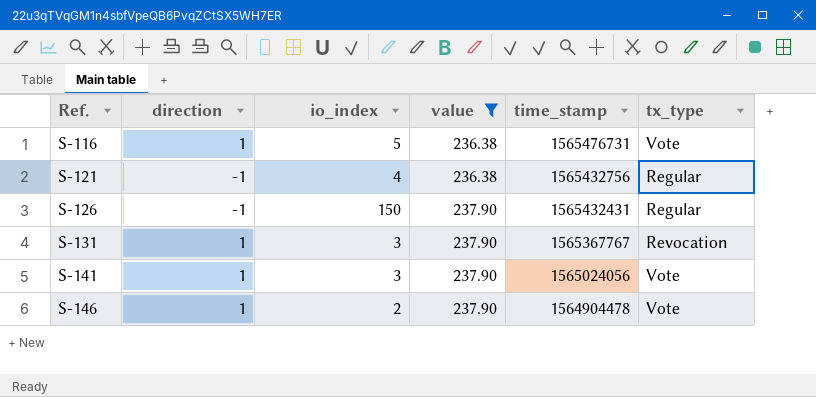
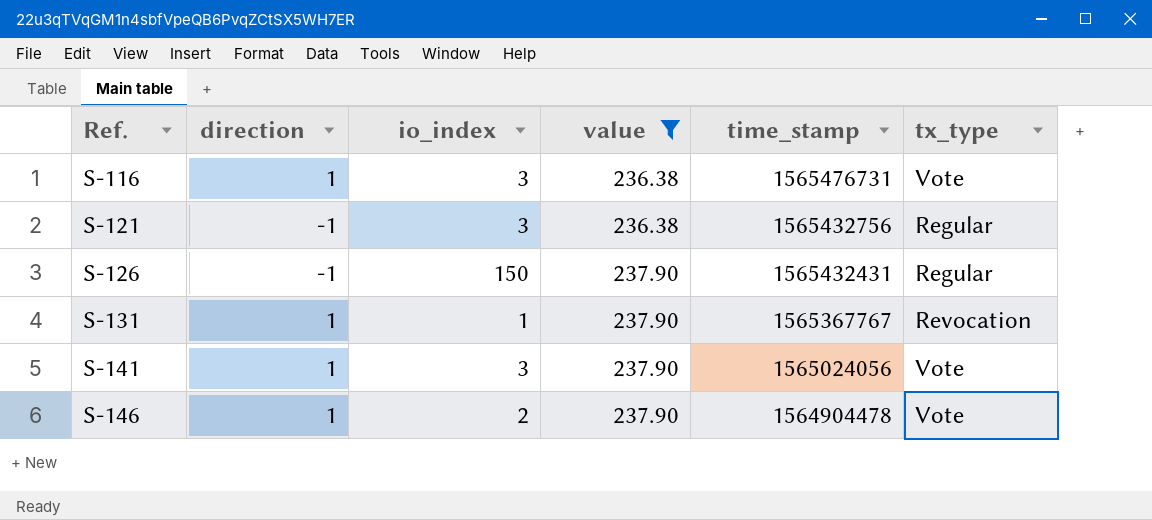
S-116 | io_index: 5 -> 3
S-121 | io_index: 4 -> 3
S-131 | io_index: 3 -> 1

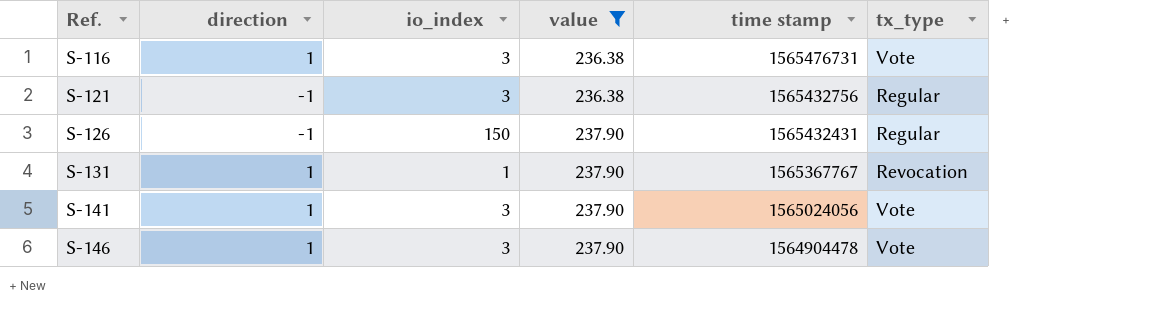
column name: time_stamp -> time stamp
S-146 | io_index: 2 -> 3

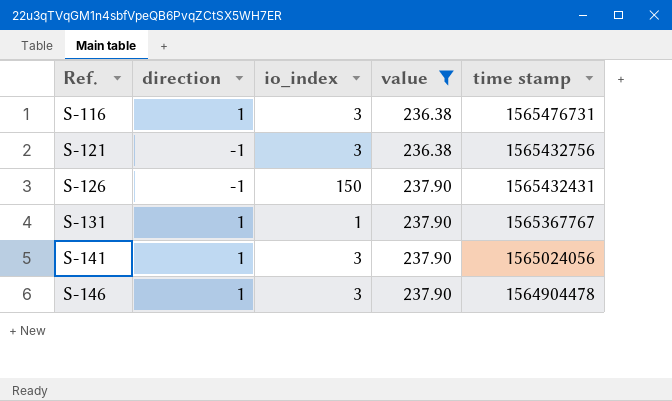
column tx_type | position: 6 -> none

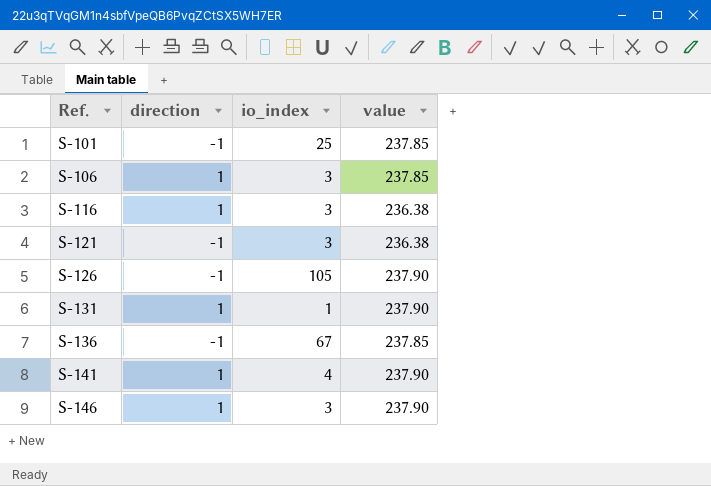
filter: value != 237.85 -> none
column time stamp | position: 5 -> none
S-126 | io_index: 150 -> 105
S-141 | io_index: 3 -> 4

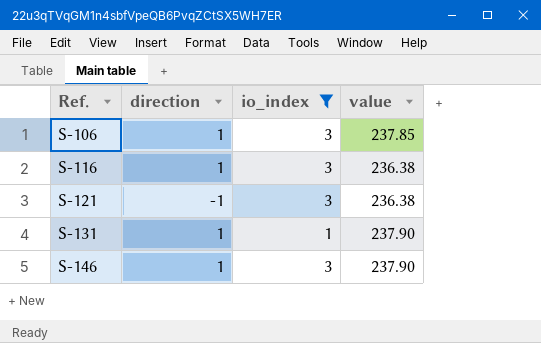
filter: none -> io_index <= 3

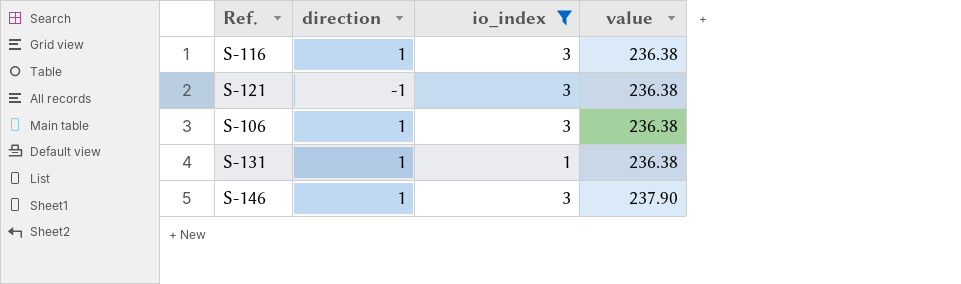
row order: Ref. ascending -> value ascending
S-106 | value: 237.85 -> 236.38
S-131 | value: 237.90 -> 236.38

